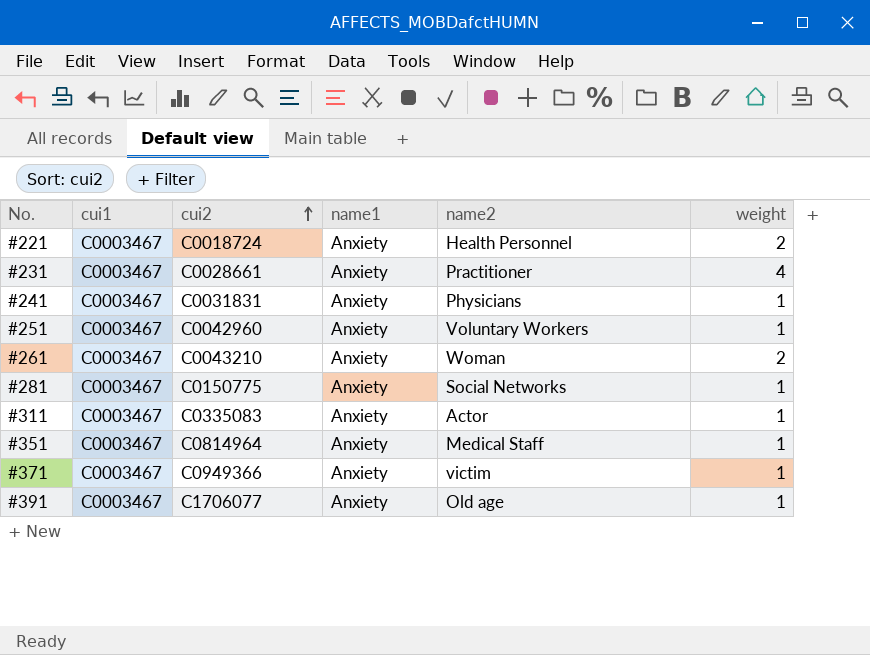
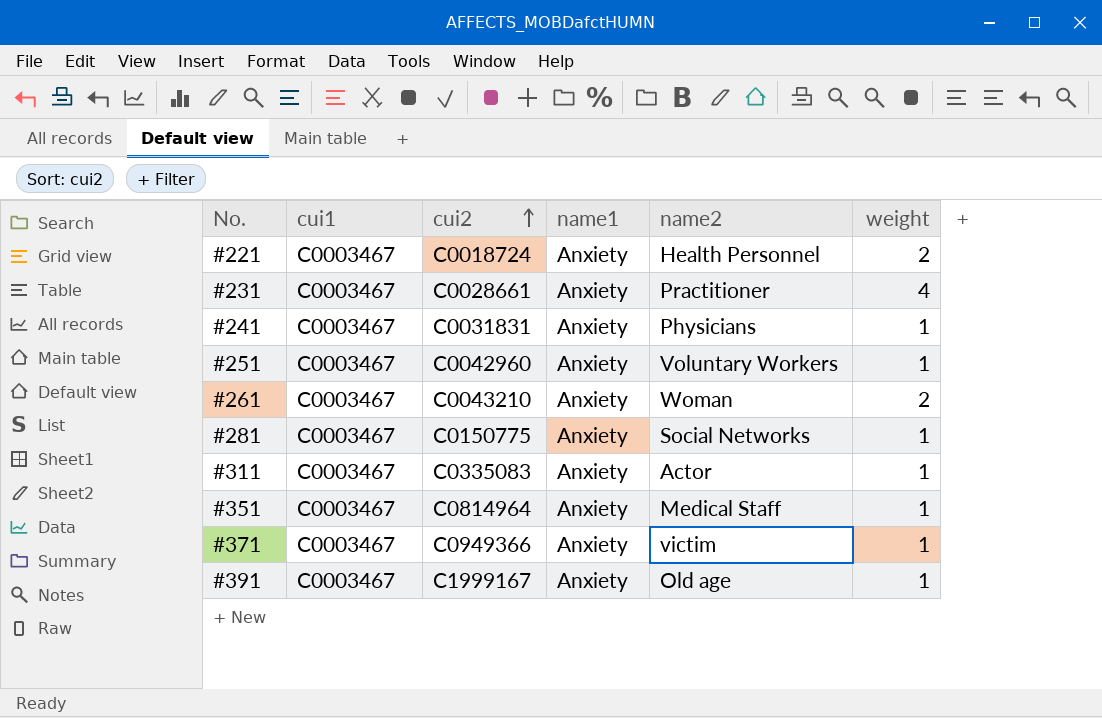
#391 | cui2: C1706077 -> C1999167

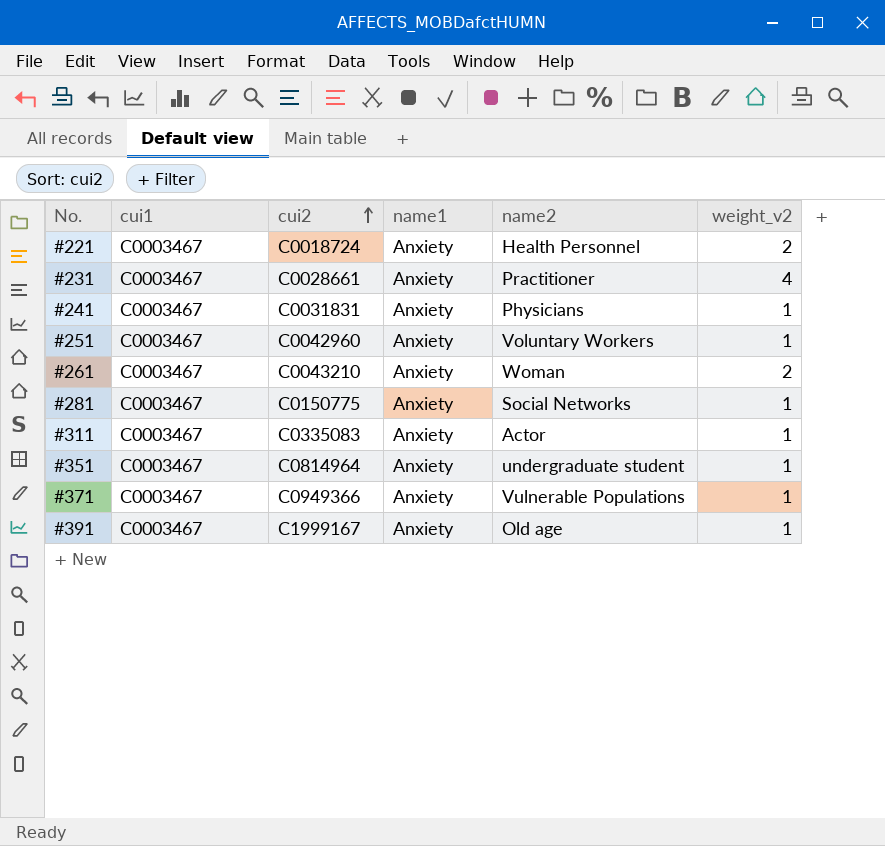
column name: weight -> weight_v2
#351 | name2: Medical Staff -> undergraduate student
#371 | name2: victim -> Vulnerable Populations

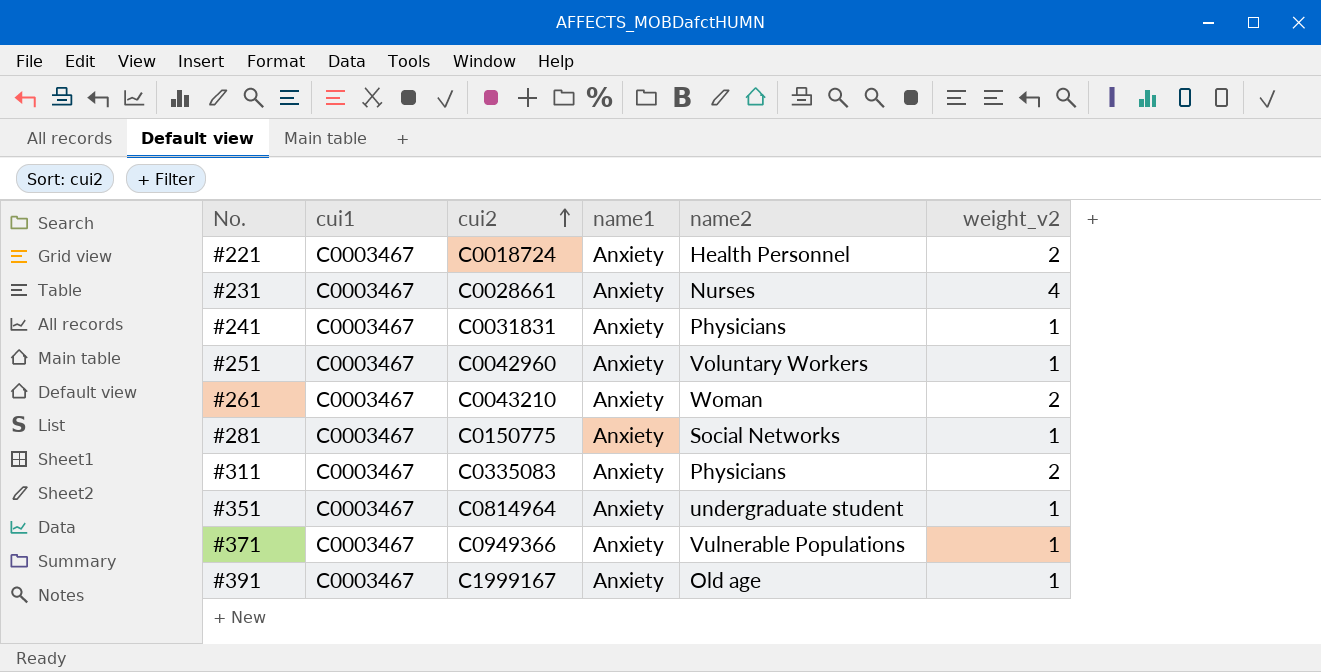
#231 | name2: Practitioner -> Nurses
#311 | name2: Actor -> Physicians
#311 | weight_v2: 1 -> 2

